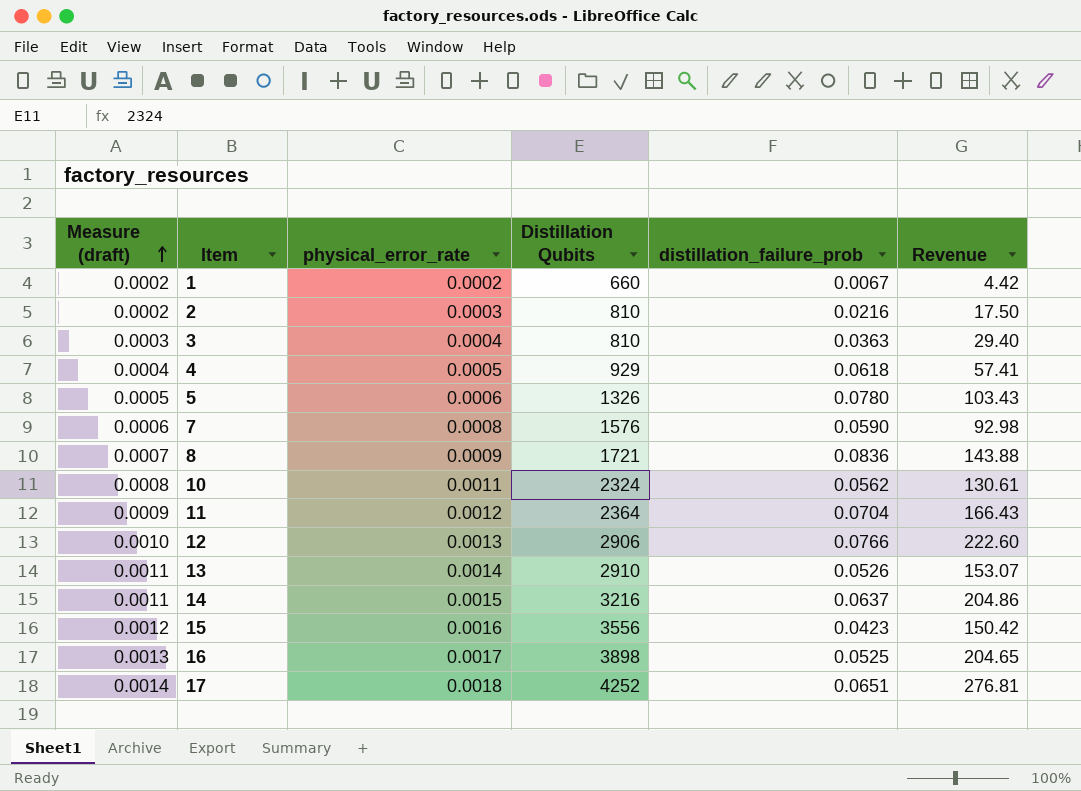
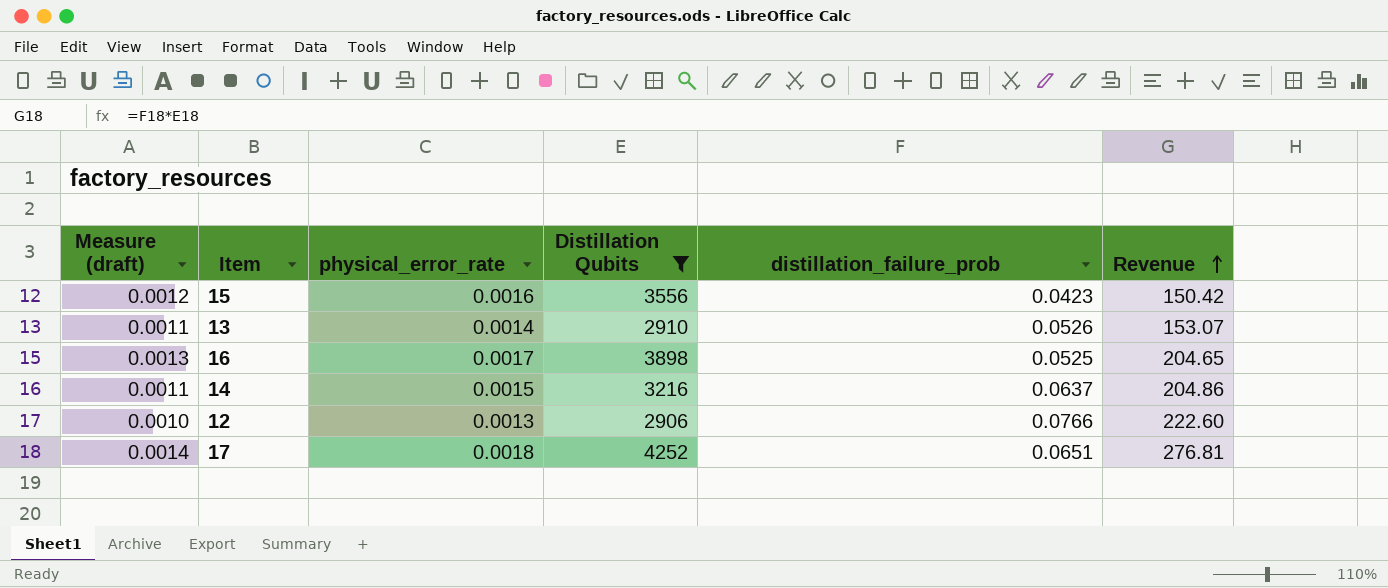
filter: none -> Distillation Qubits >= 2906
row order: Measure (draft) ascending -> Revenue ascending

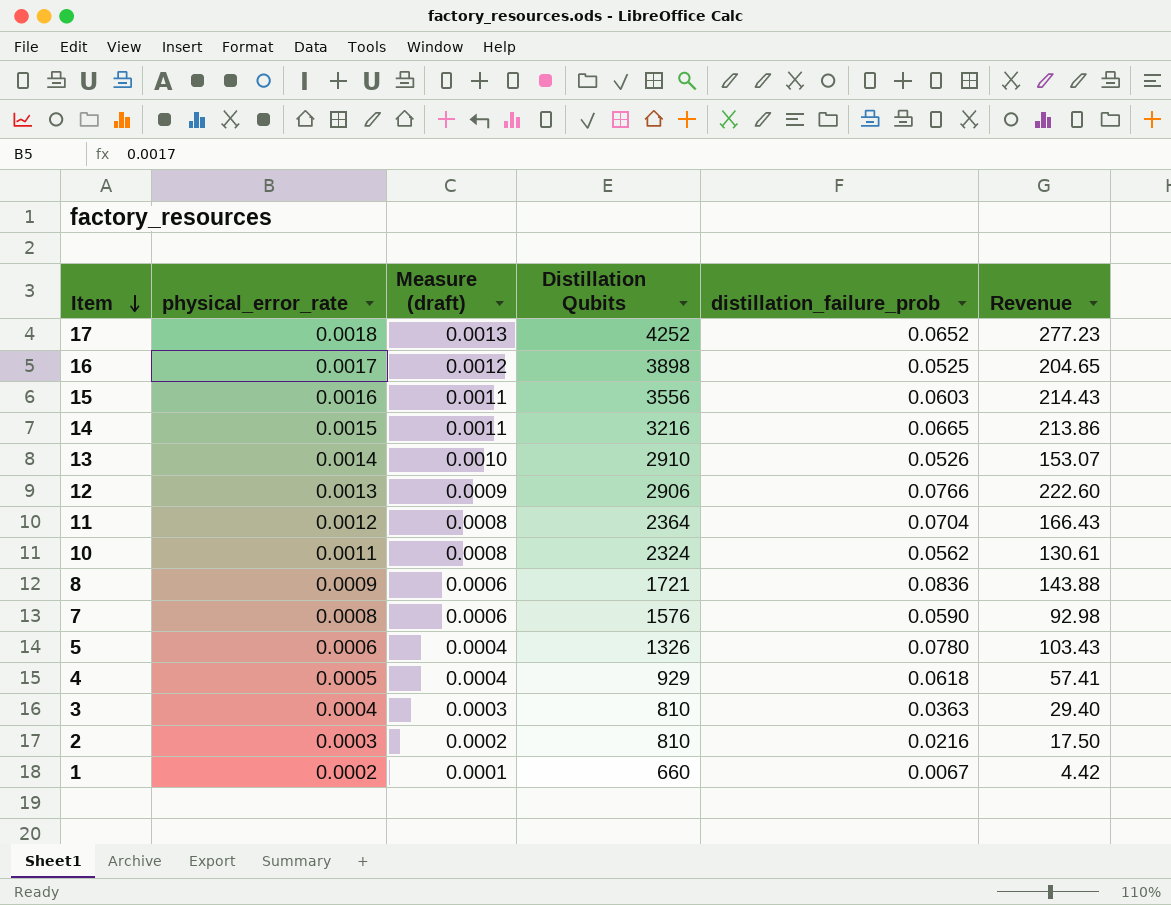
filter: Distillation Qubits >= 2906 -> none
row order: Revenue ascending -> Item descending
column Measure (draft) | formula: [physical_error_rate] * 0.75 -> [physical_error_rate] * 0.7
column Measure (draft) | position: 1 -> 3
17 | distillation_failure_prob: 0.0651 -> 0.0652
17 | Revenue: 276.81 -> 277.23
15 | distillation_failure_prob: 0.0423 -> 0.0603
15 | Revenue: 150.42 -> 214.43
14 | distillation_failure_prob: 0.0637 -> 0.0665
14 | Revenue: 204.86 -> 213.86

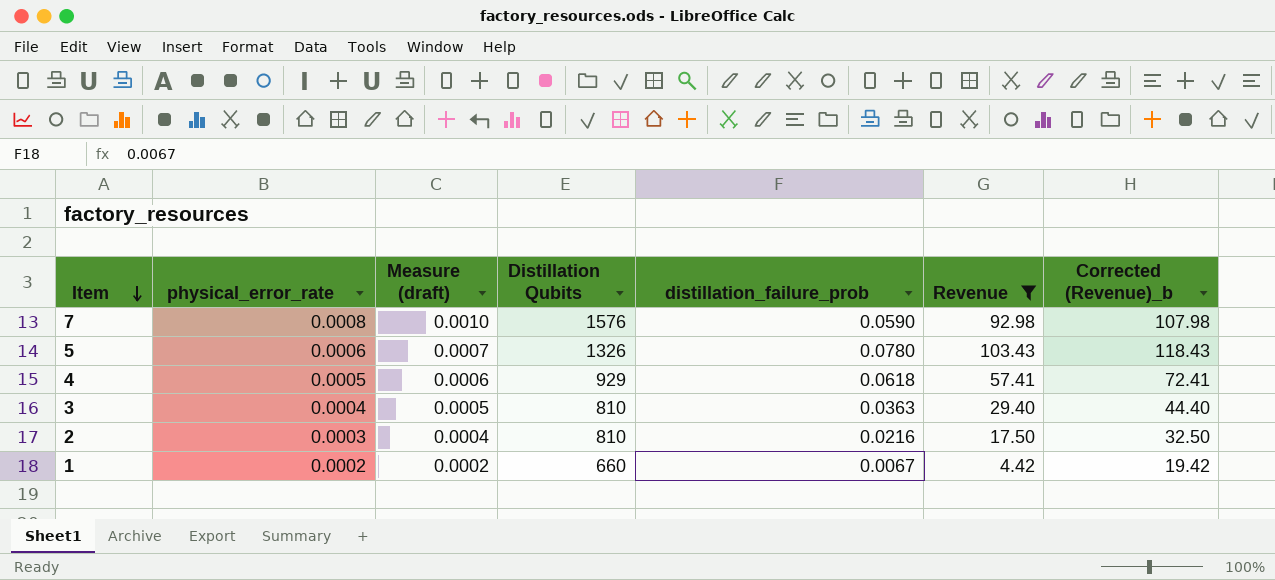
filter: none -> Revenue <= 103.43
column Measure (draft) | formula: [physical_error_rate] * 0.7 -> [physical_error_rate] * 1.2
column Corrected (Revenue)_b | formula: none -> [Revenue] + 15

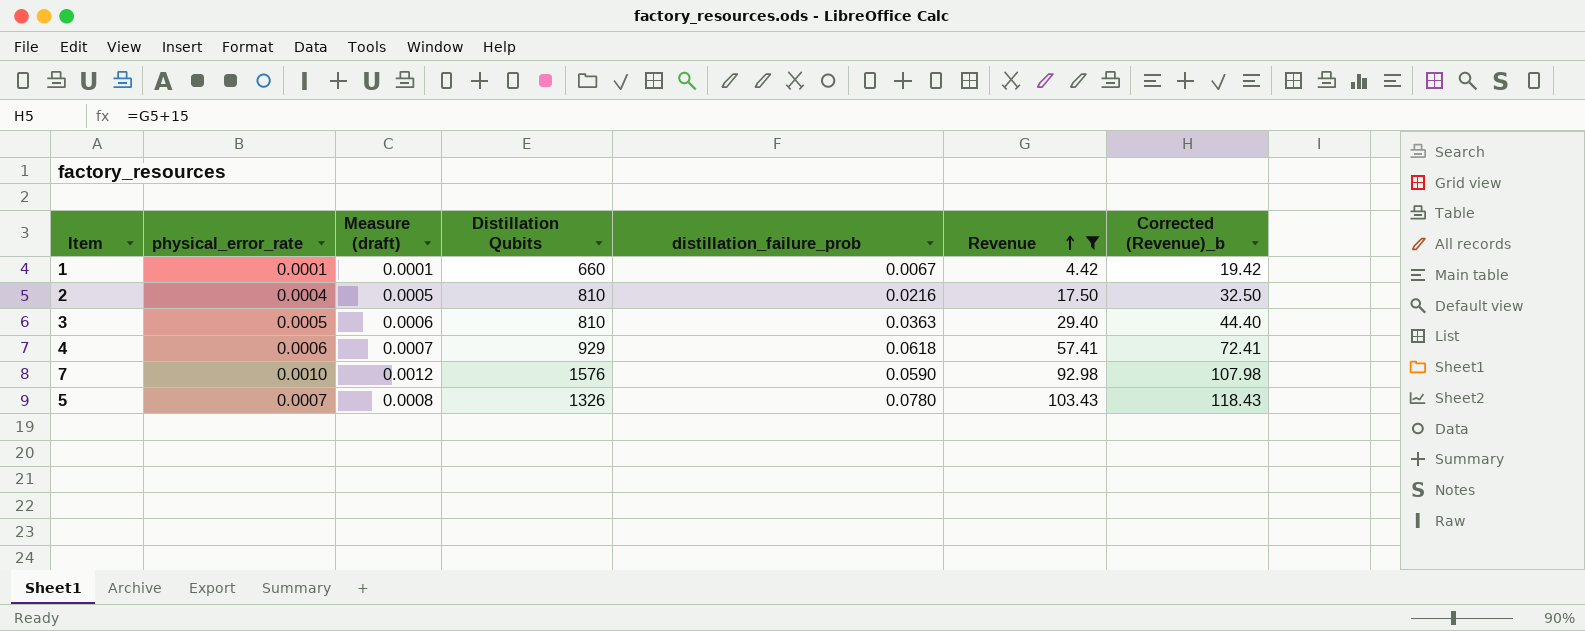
row order: Item descending -> Revenue ascending
1 | physical_error_rate: 0.0002 -> 0.0001
1 | Measure (draft): 0.0002 -> 0.0001
2 | physical_error_rate: 0.0003 -> 0.0004
2 | Measure (draft): 0.0004 -> 0.0005
3 | physical_error_rate: 0.0004 -> 0.0005
3 | Measure (draft): 0.0005 -> 0.0006
4 | physical_error_rate: 0.0005 -> 0.0006
4 | Measure (draft): 0.0006 -> 0.0007
7 | physical_error_rate: 0.0008 -> 0.0010
7 | Measure (draft): 0.0010 -> 0.0012
5 | physical_error_rate: 0.0006 -> 0.0007
5 | Measure (draft): 0.0007 -> 0.0008

